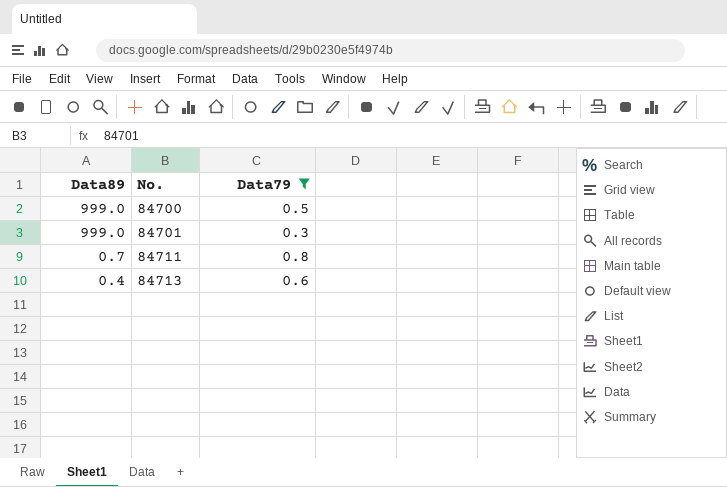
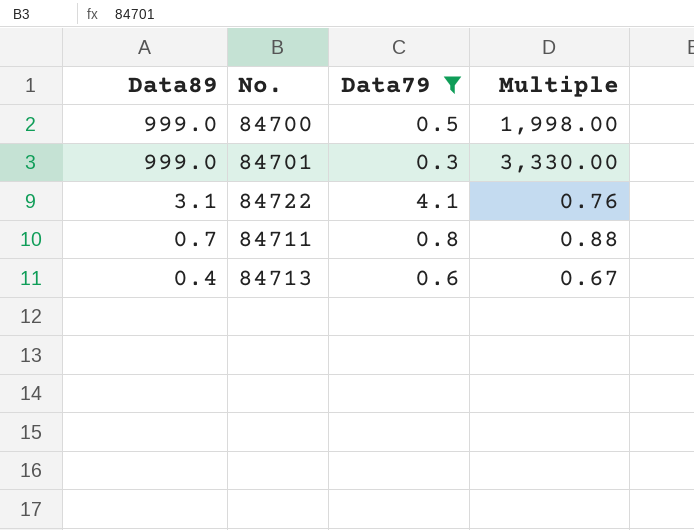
column Multiple | formula: none -> [Data89] / [Data79]
row 84722: none -> 3.1 | 4.1 | 0.76

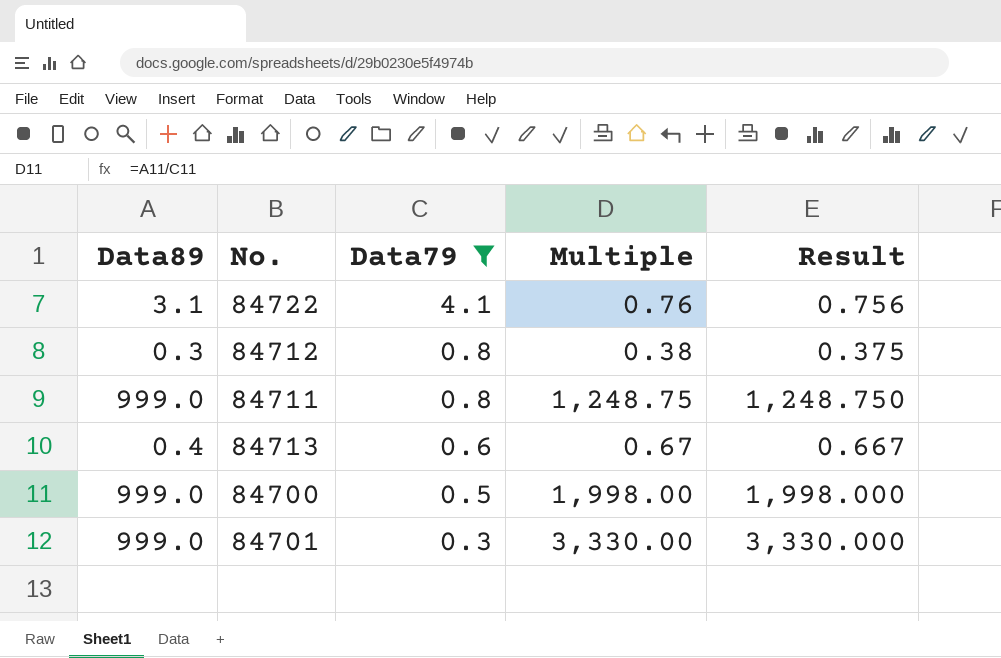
row order: Data89 descending -> Data79 descending
column Result | formula: none -> [Data89] / [Data79]
row 84712: none -> 0.3 | 0.8 | 0.38 | 0.375
84711 | Data89: 0.7 -> 999.0
84711 | Multiple: 0.88 -> 1,248.75

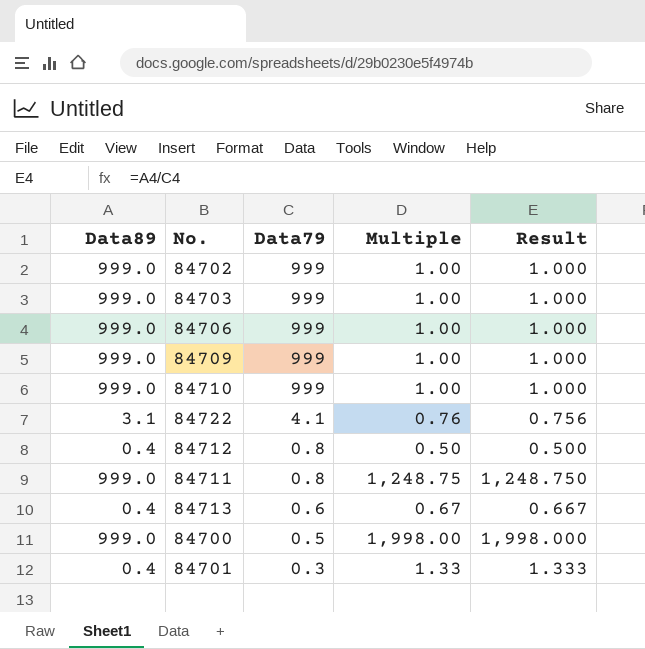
filter: Data79 != 999 -> none
84712 | Data89: 0.3 -> 0.4
84712 | Multiple: 0.38 -> 0.50
84712 | Result: 0.375 -> 0.500
84701 | Data89: 999.0 -> 0.4
84701 | Multiple: 3,330.00 -> 1.33
84701 | Result: 3,330.000 -> 1.333

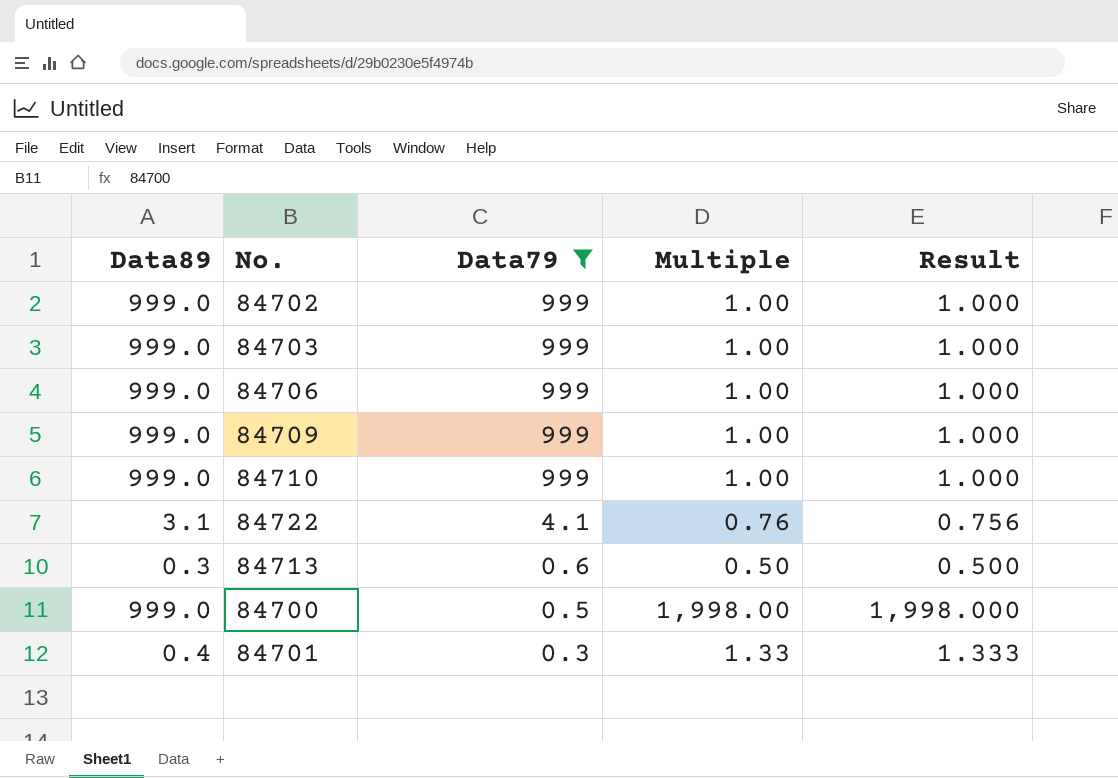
filter: none -> Data79 != 0.8
84713 | Data89: 0.4 -> 0.3
84713 | Multiple: 0.67 -> 0.50
84713 | Result: 0.667 -> 0.500

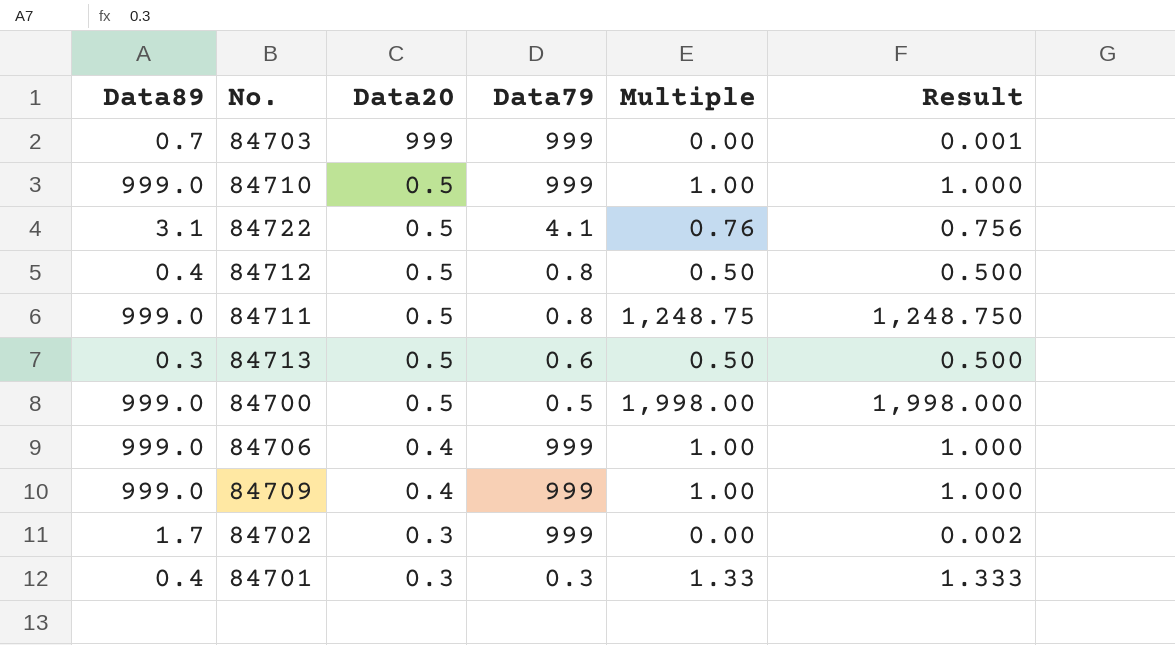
filter: Data79 != 0.8 -> none
row order: Data79 descending -> Data20 descending
column Data20 | position: none -> 3
84703 | Data89: 999.0 -> 0.7
84703 | Multiple: 1.00 -> 0.00
84703 | Result: 1.000 -> 0.001
84702 | Data89: 999.0 -> 1.7
84702 | Multiple: 1.00 -> 0.00
84702 | Result: 1.000 -> 0.002

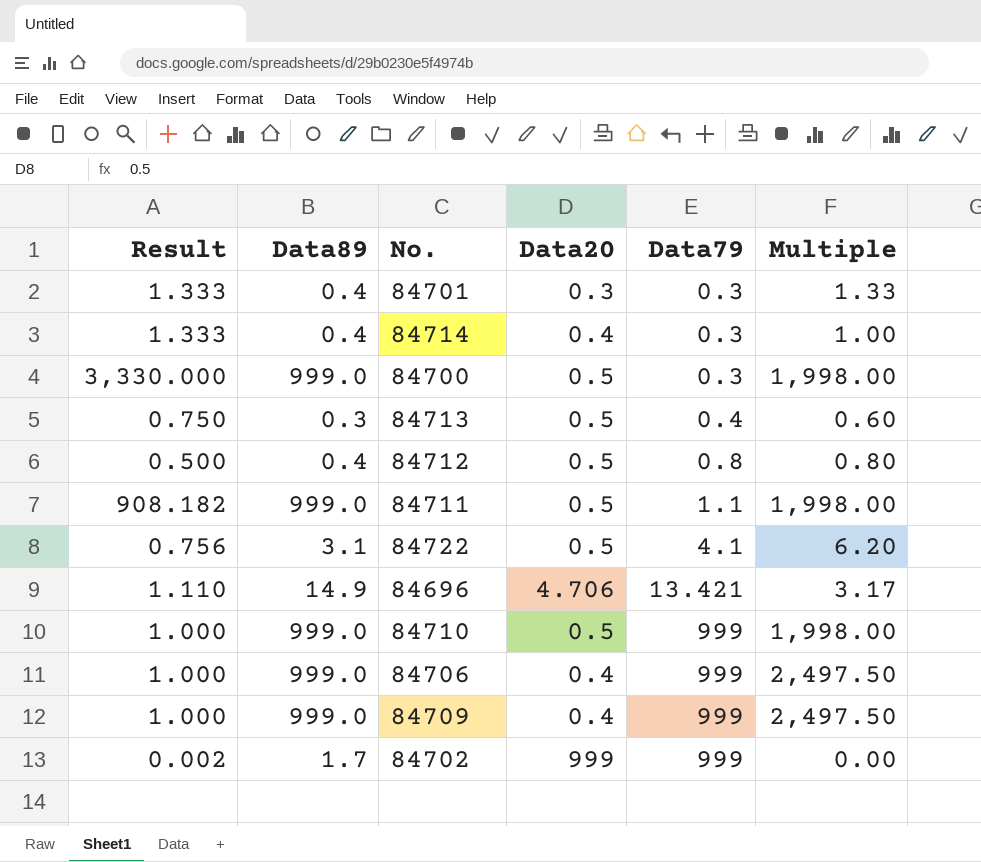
row order: Data20 descending -> Data79 ascending
column Result | position: 6 -> 1
column Multiple | formula: [Data89] / [Data79] -> [Data89] / [Data20]
row 84703: 0.7 | 999 | 999 | 0.00 | 0.001 -> none
row 84714: none -> 1.333 | 0.4 | 0.4 | 0.3 | 1.00
84700 | Result: 1,998.000 -> 3,330.000
84700 | Data79: 0.5 -> 0.3
84713 | Result: 0.500 -> 0.750
84713 | Data79: 0.6 -> 0.4
84711 | Result: 1,248.750 -> 908.182
84711 | Data79: 0.8 -> 1.1
row 84696: none -> 1.110 | 14.9 | 4.706 | 13.421 | 3.17
84702 | Data20: 0.3 -> 999

